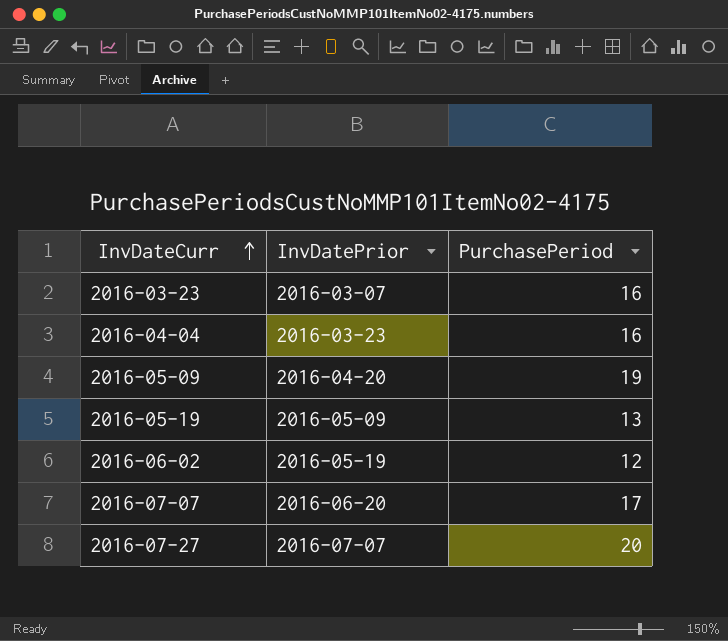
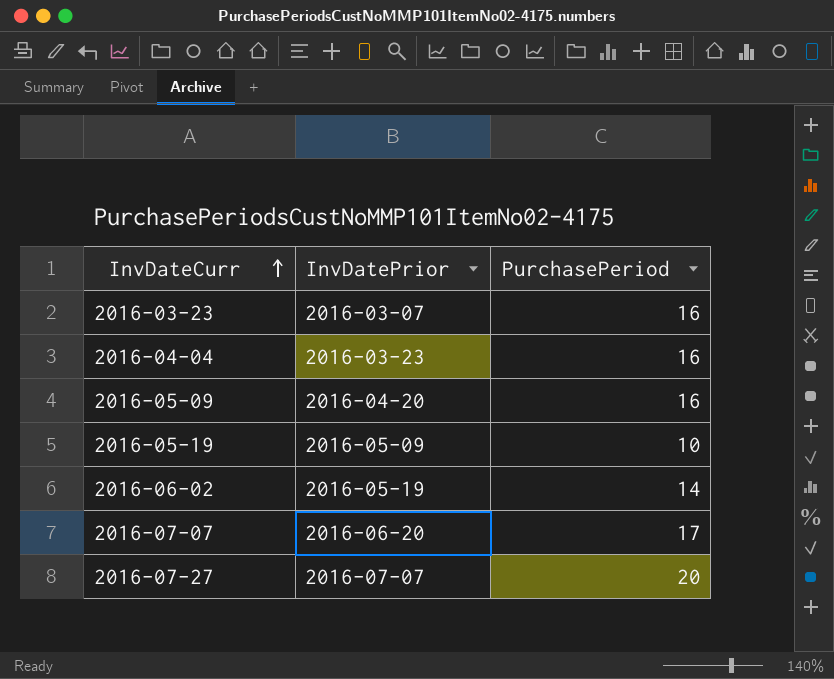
2016-05-09 | PurchasePeriod: 19 -> 16
2016-05-19 | PurchasePeriod: 13 -> 10
2016-06-02 | PurchasePeriod: 12 -> 14

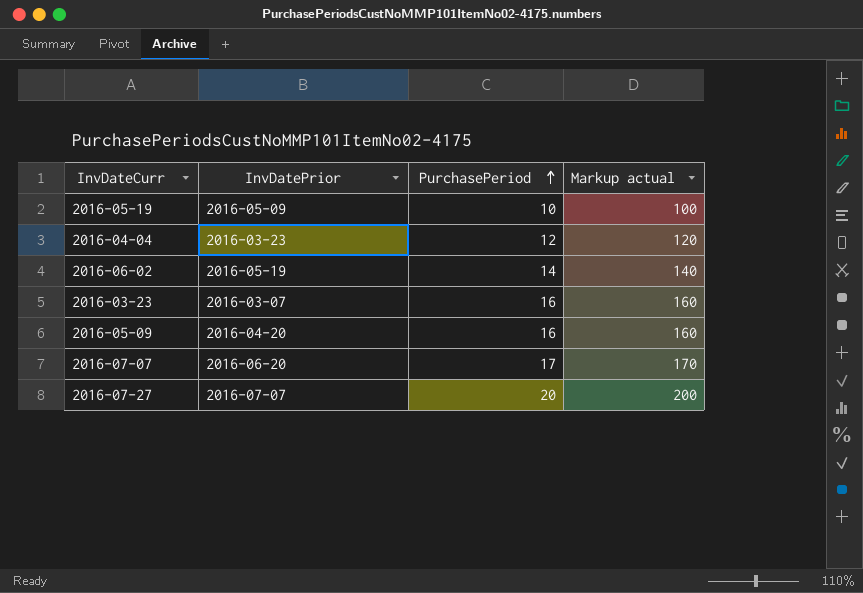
row order: InvDateCurr ascending -> PurchasePeriod ascending
column Markup actual | formula: none -> [PurchasePeriod] * 10
2016-04-04 | PurchasePeriod: 16 -> 12

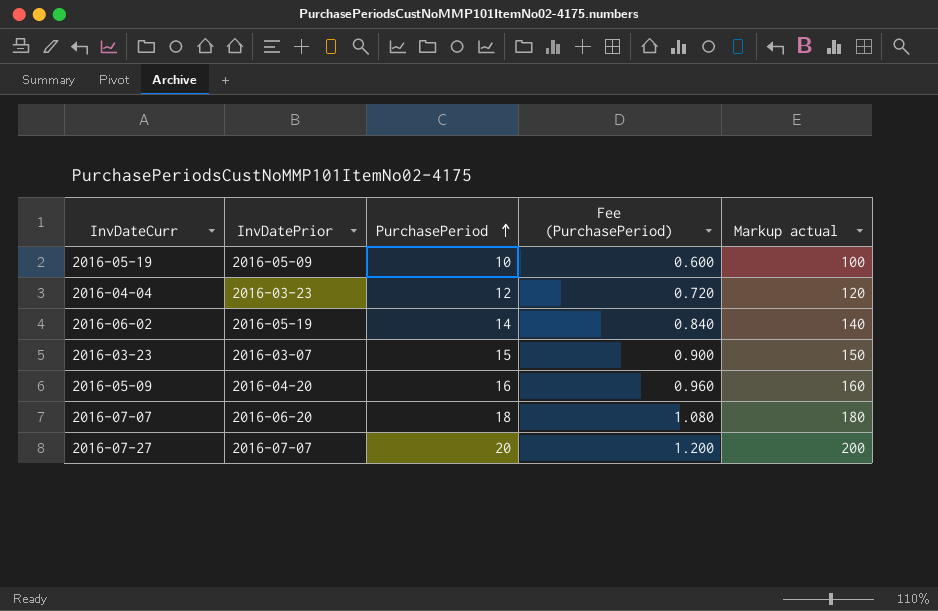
column Fee (PurchasePeriod) | formula: none -> [PurchasePeriod] * 0.06
2016-03-23 | PurchasePeriod: 16 -> 15
2016-03-23 | Markup actual: 160 -> 150
2016-07-07 | PurchasePeriod: 17 -> 18
2016-07-07 | Markup actual: 170 -> 180

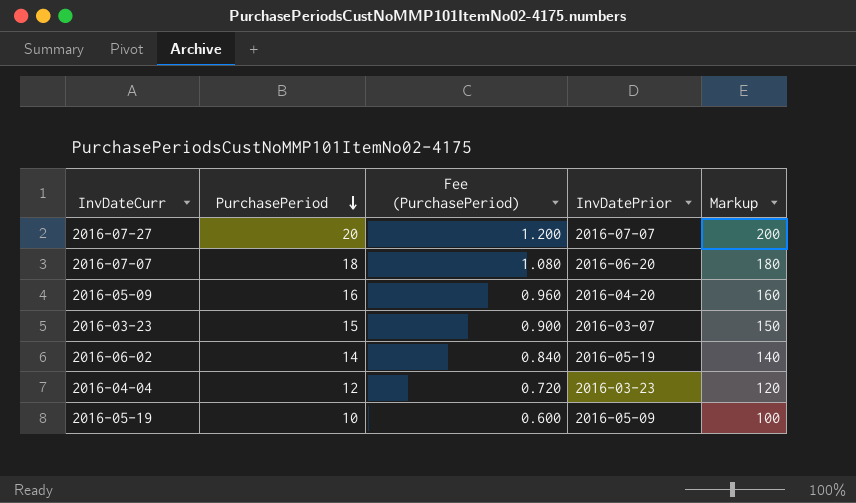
row order: PurchasePeriod ascending -> PurchasePeriod descending
column InvDatePrior | position: 2 -> 4
column name: Markup actual -> Markup

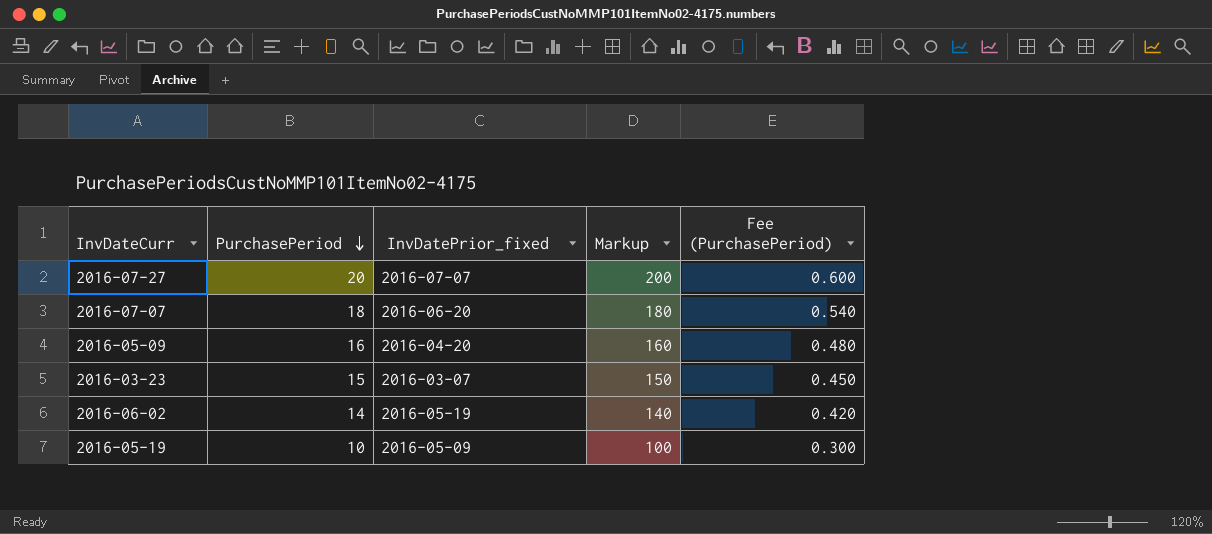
column name: InvDatePrior -> InvDatePrior_fixed
column Fee (PurchasePeriod) | formula: [PurchasePeriod] * 0.06 -> [PurchasePeriod] * 0.03
column Fee (PurchasePeriod) | position: 3 -> 5
row 2016-04-04: 12 | 0.720 | 2016-03-23 | 120 -> none

